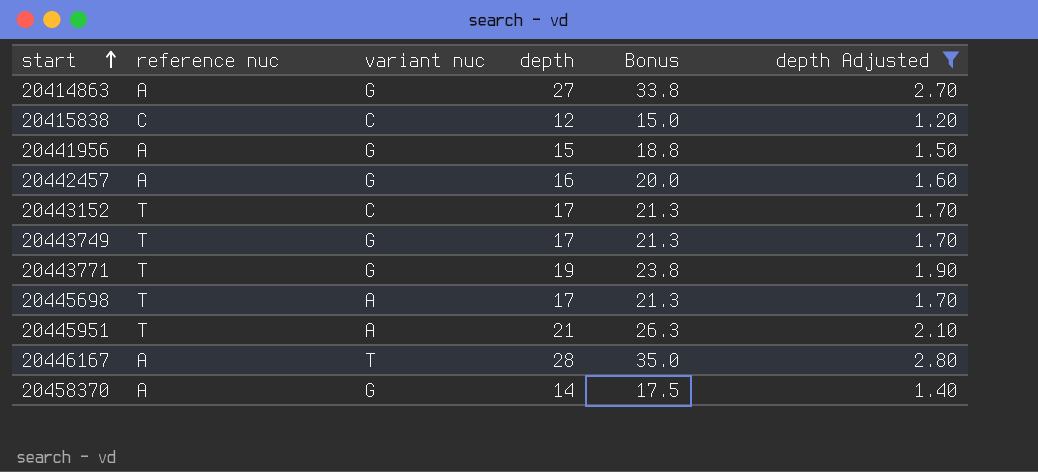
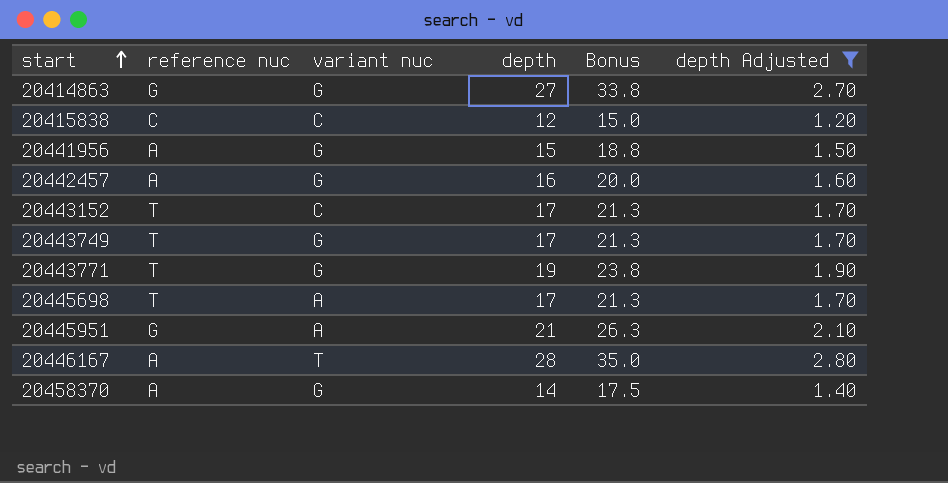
20414863 | reference nuc: A -> G
20445951 | reference nuc: T -> G

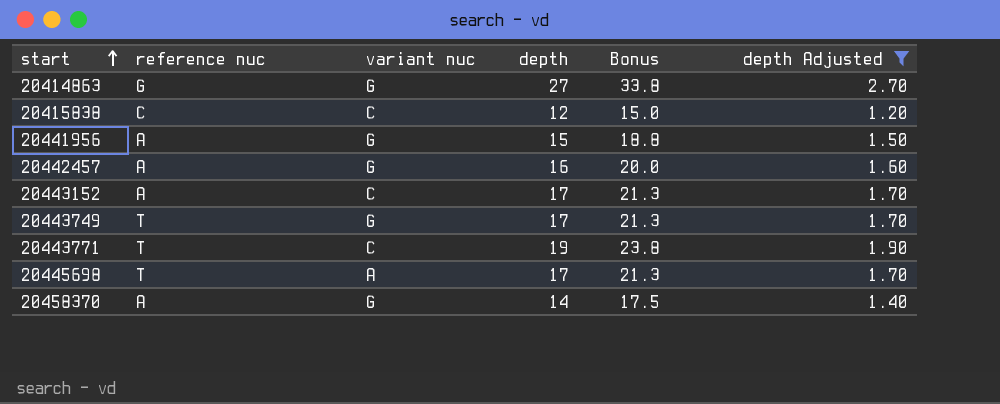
row 20445951: G | A | 21 | 26.3 | 2.10 -> none
row 20446167: A | T | 28 | 35.0 | 2.80 -> none
20443152 | reference nuc: T -> A
20443771 | variant nuc: G -> C

